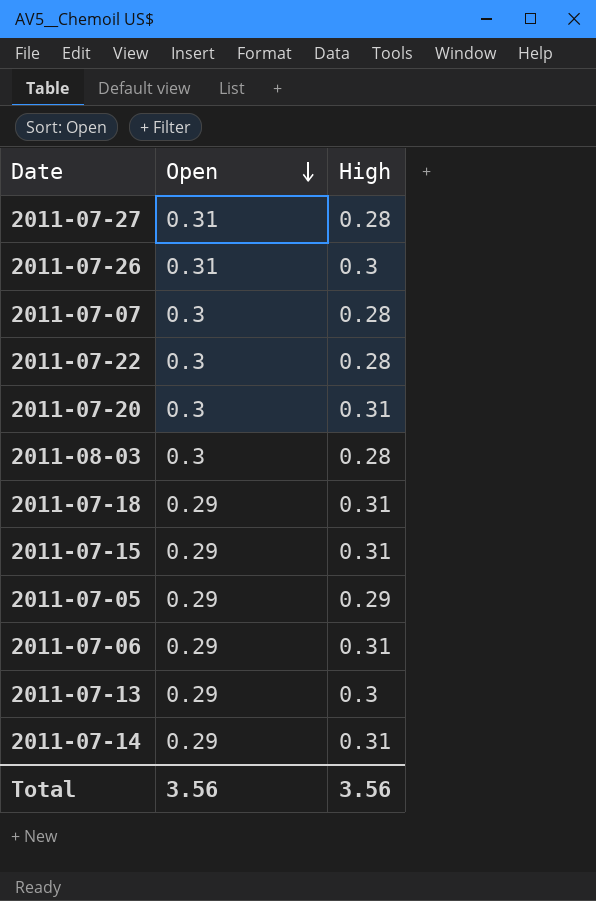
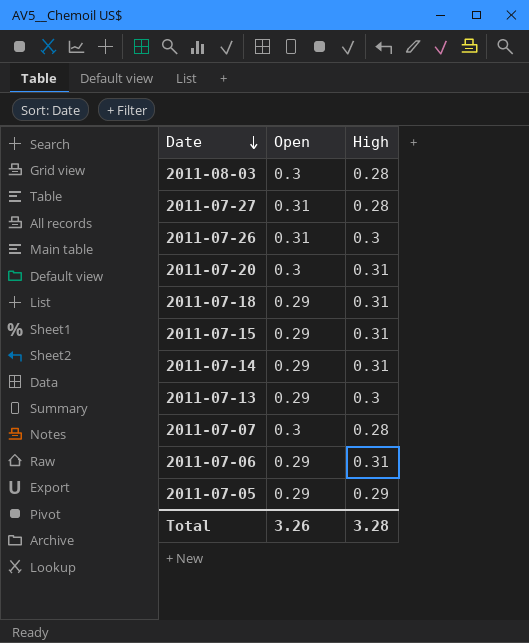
row order: Open descending -> Date descending
row 2011-07-22: 0.3 | 0.28 -> none
Total | Open: 3.56 -> 3.26
Total | High: 3.56 -> 3.28

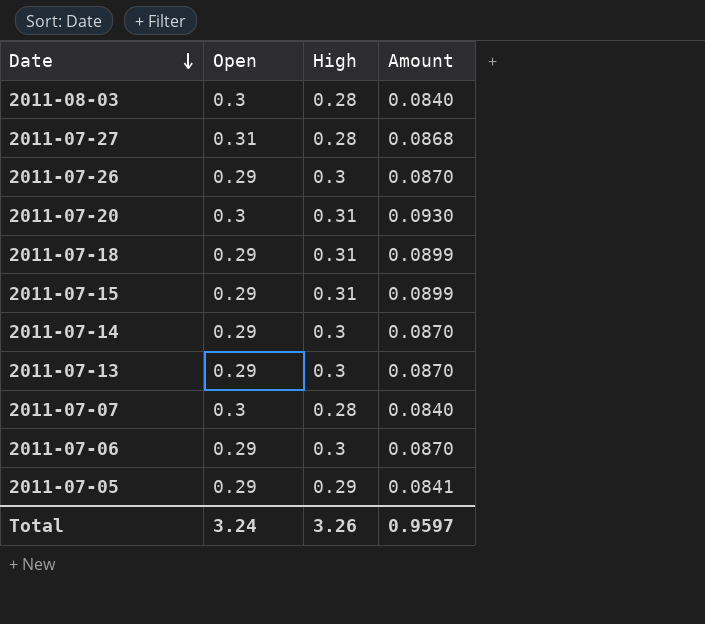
column Amount | formula: none -> [Open] * [High]
2011-07-26 | Open: 0.31 -> 0.29
2011-07-14 | High: 0.31 -> 0.3
2011-07-06 | High: 0.31 -> 0.3
Total | Open: 3.26 -> 3.24
Total | High: 3.28 -> 3.26

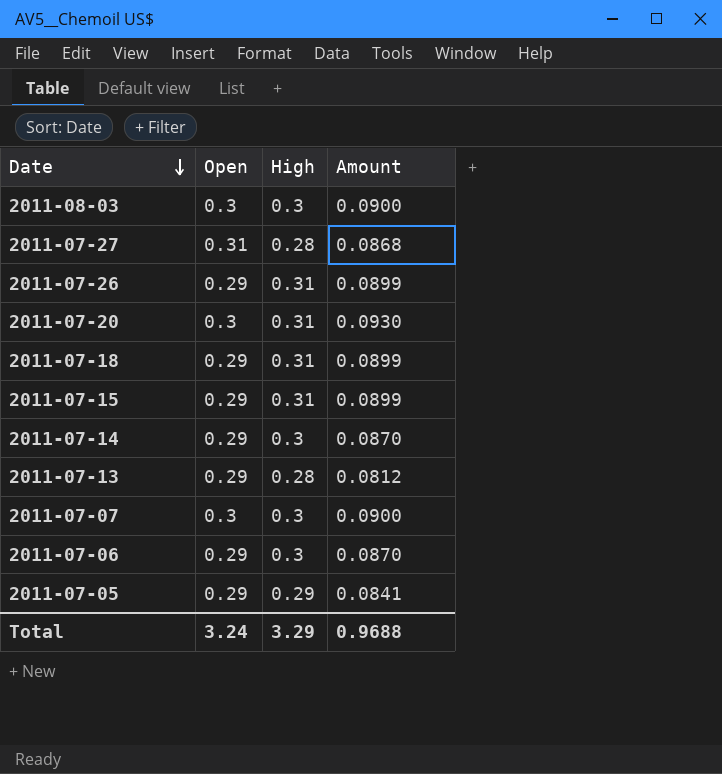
2011-08-03 | High: 0.28 -> 0.3
2011-08-03 | Amount: 0.0840 -> 0.0900
2011-07-26 | High: 0.3 -> 0.31
2011-07-26 | Amount: 0.0870 -> 0.0899
2011-07-13 | High: 0.3 -> 0.28
2011-07-13 | Amount: 0.0870 -> 0.0812
2011-07-07 | High: 0.28 -> 0.3
2011-07-07 | Amount: 0.0840 -> 0.0900
Total | High: 3.26 -> 3.29
Total | Amount: 0.9597 -> 0.9688

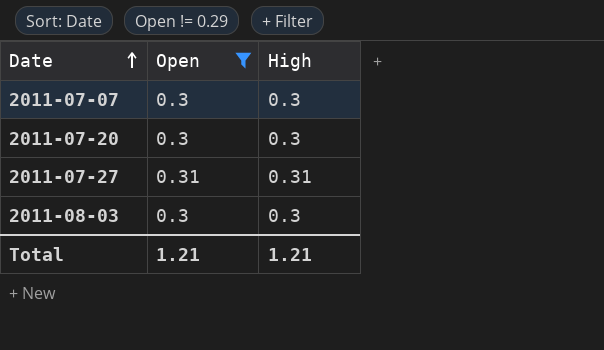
filter: none -> Open != 0.29
row order: Date descending -> Date ascending
column Amount | formula: [Open] * [High] -> none
2011-07-20 | High: 0.31 -> 0.3
2011-07-27 | High: 0.28 -> 0.31
Total | Open: 3.24 -> 1.21
Total | High: 3.29 -> 1.21

